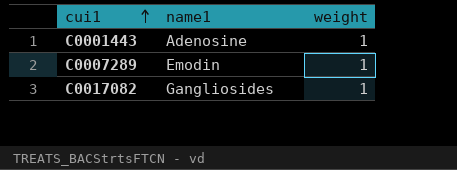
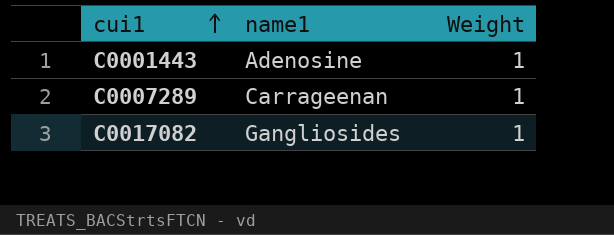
column name: weight -> Weight
C0007289 | name1: Emodin -> Carrageenan

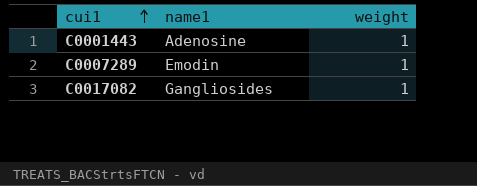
column name: Weight -> weight
C0007289 | name1: Carrageenan -> Emodin

